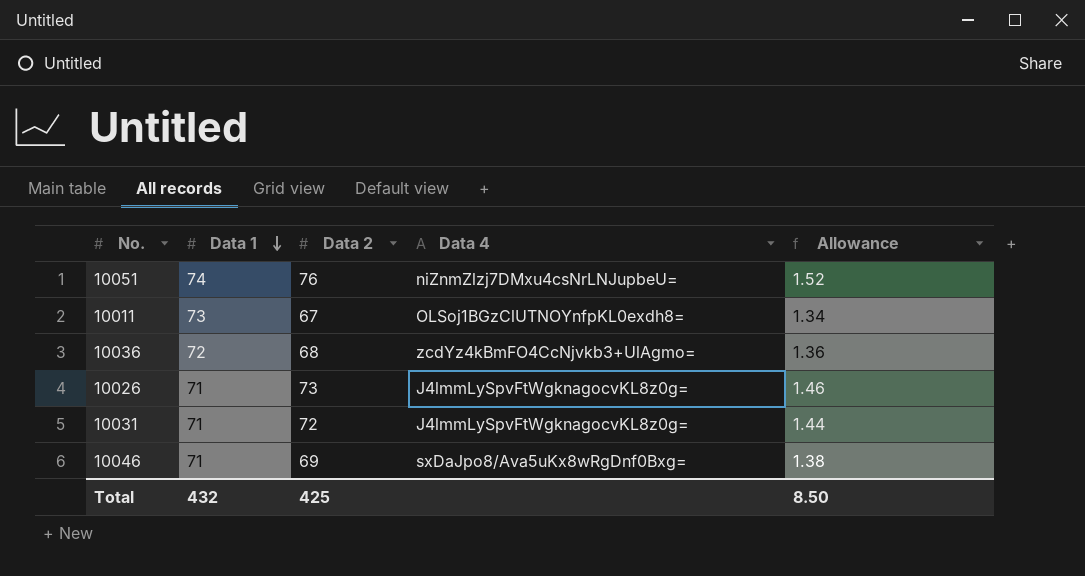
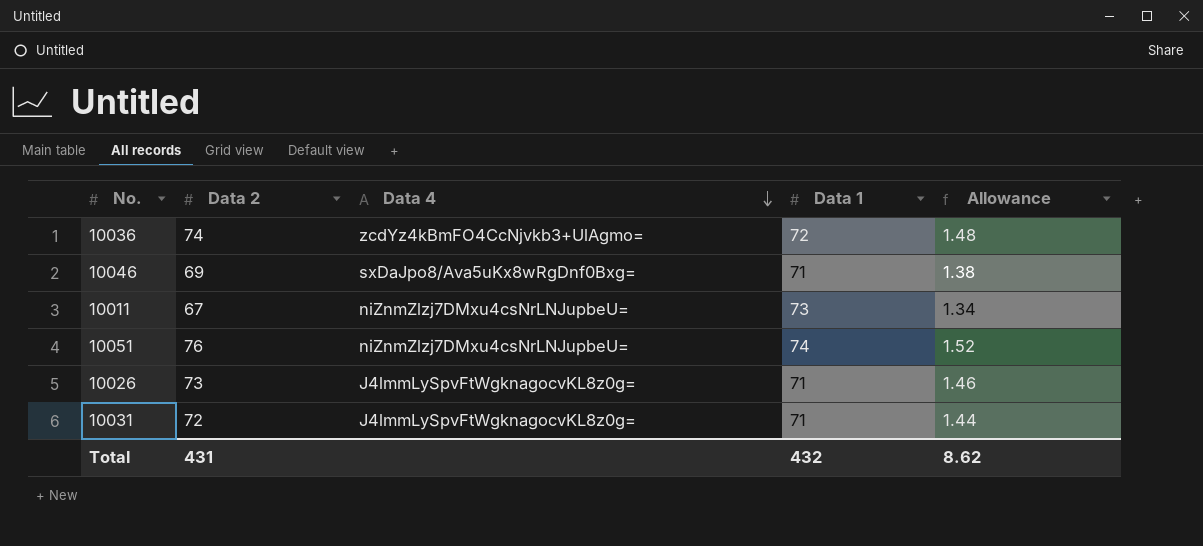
row order: Data 1 descending -> Data 4 descending
column Data 1 | position: 2 -> 4
10036 | Data 2: 68 -> 74
10036 | Allowance: 1.36 -> 1.48
10011 | Data 4: OLSoj1BGzClUTNOYnfpKL0exdh8= -> niZnmZlzj7DMxu4csNrLNJupbeU=
Total | Data 2: 425 -> 431
Total | Allowance: 8.50 -> 8.62

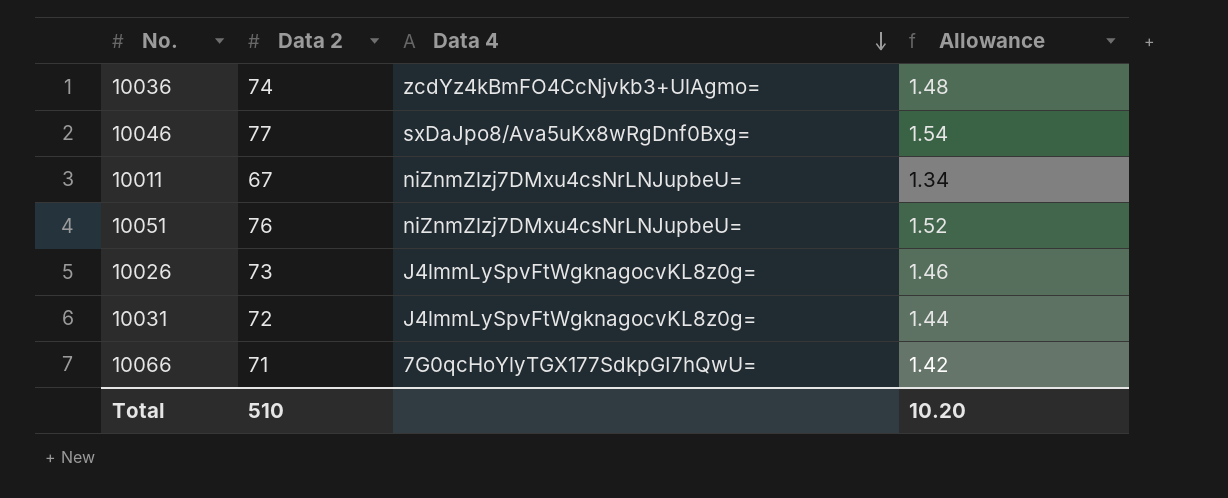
column Data 1 | position: 4 -> none
10046 | Data 2: 69 -> 77
10046 | Allowance: 1.38 -> 1.54
row 10066: none -> 71 | 7G0qcHoYlyTGX177SdkpGI7hQwU= | 1.42
Total | Data 2: 431 -> 510
Total | Allowance: 8.62 -> 10.20

